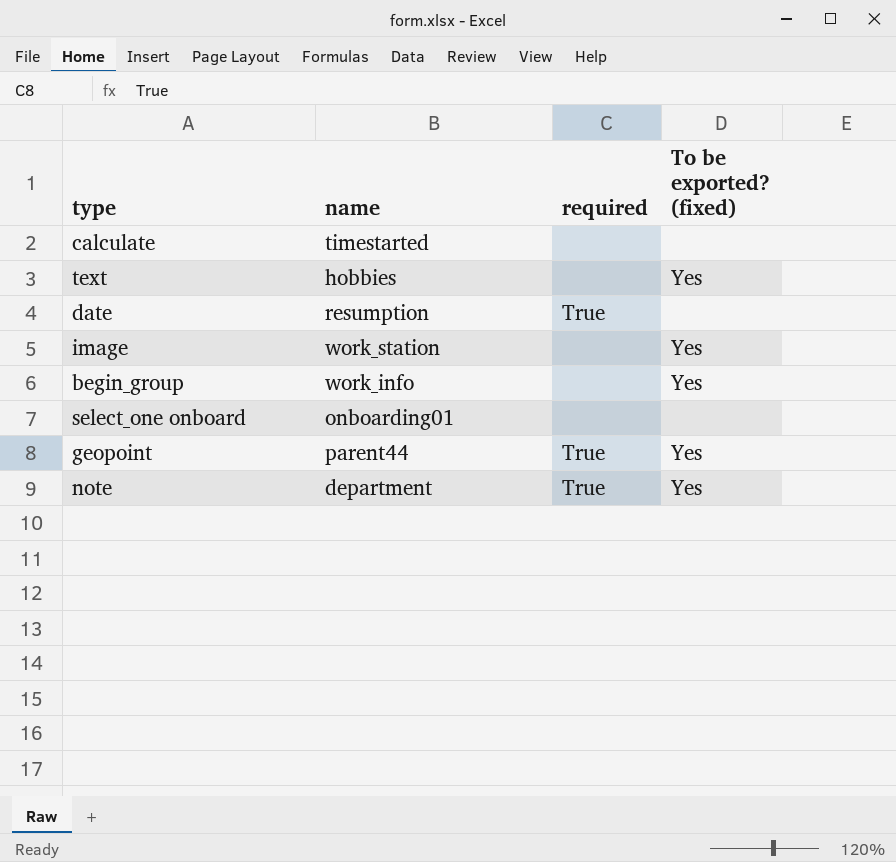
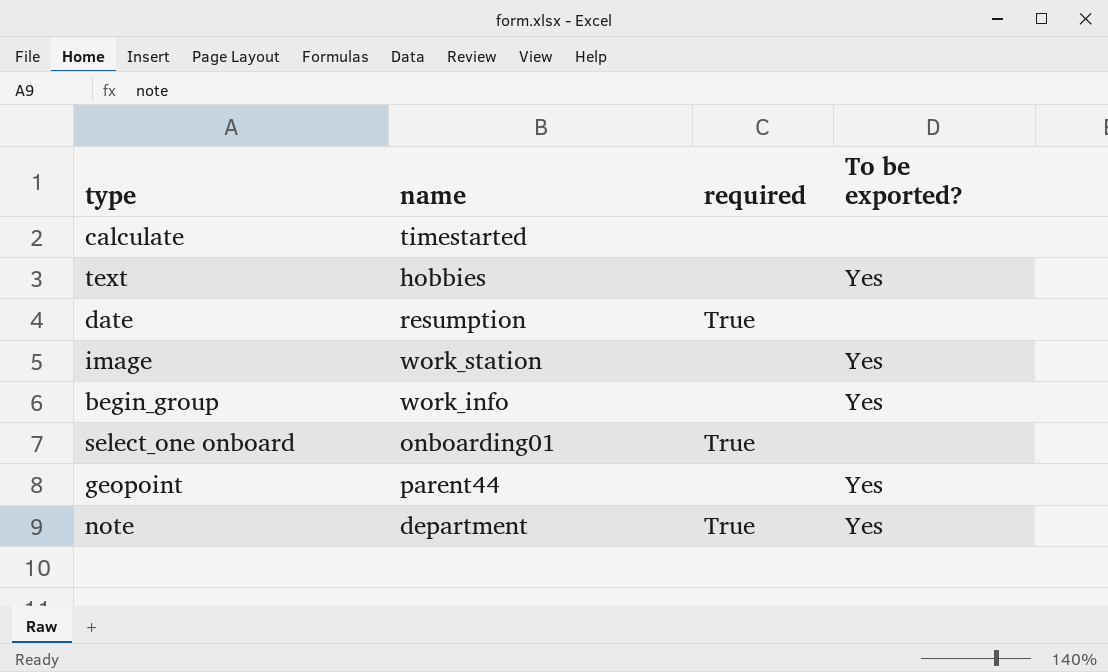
column name: To be exported? (fixed) -> To be exported?
select_one onboard | required: none -> True
geopoint | required: True -> none

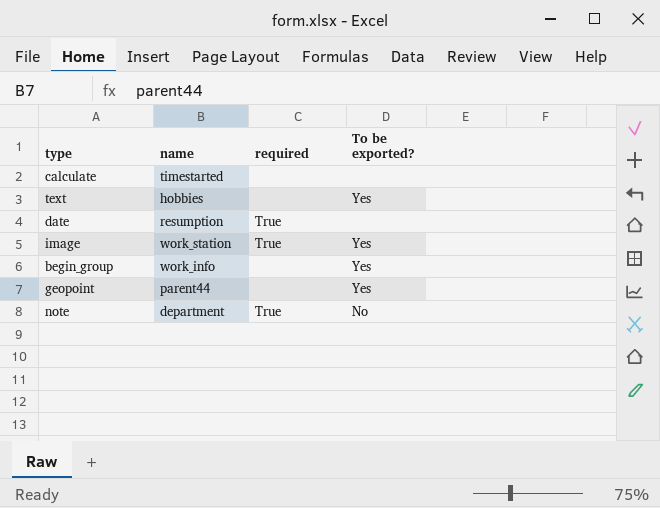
row select_one onboard: onboarding01 | True | none -> none
image | required: none -> True
note | To be exported?: Yes -> No

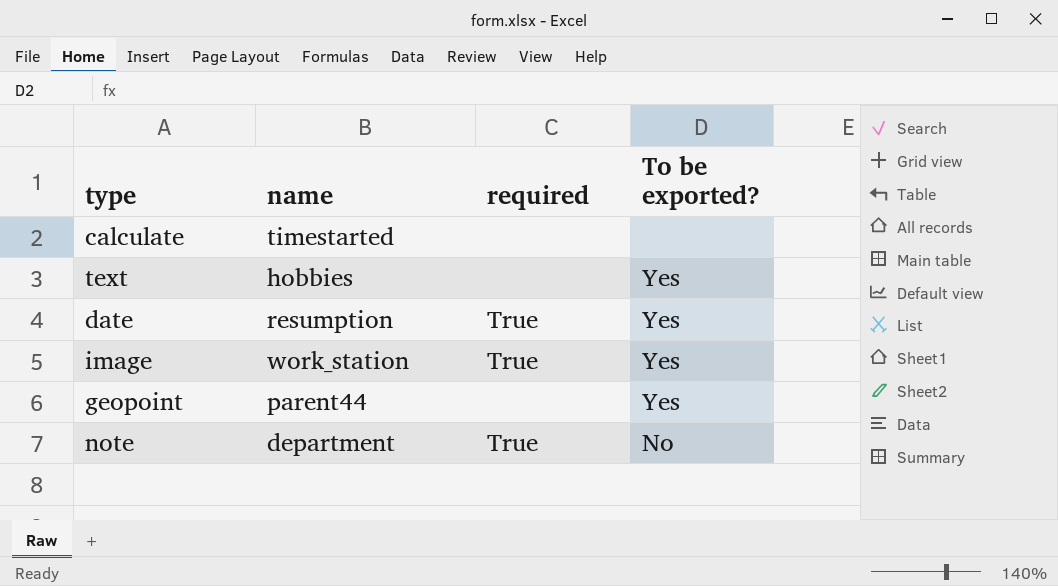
row begin_group: work_info | none | Yes -> none
date | To be exported?: none -> Yes

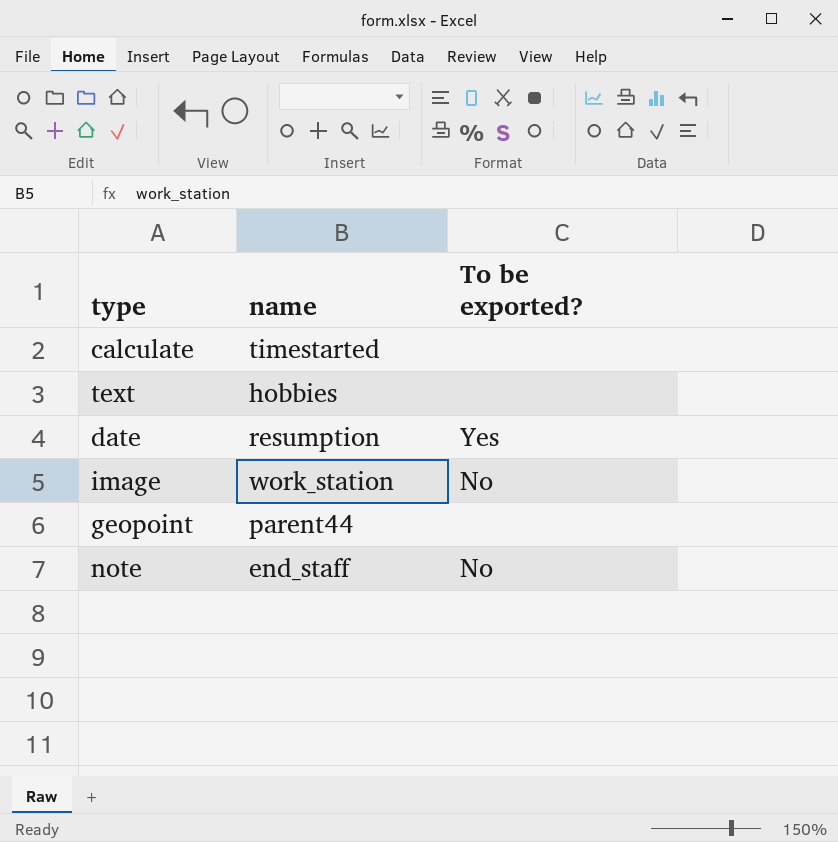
column required | position: 3 -> none
text | To be exported?: Yes -> none
image | To be exported?: Yes -> No
geopoint | To be exported?: Yes -> none
note | name: department -> end_staff

